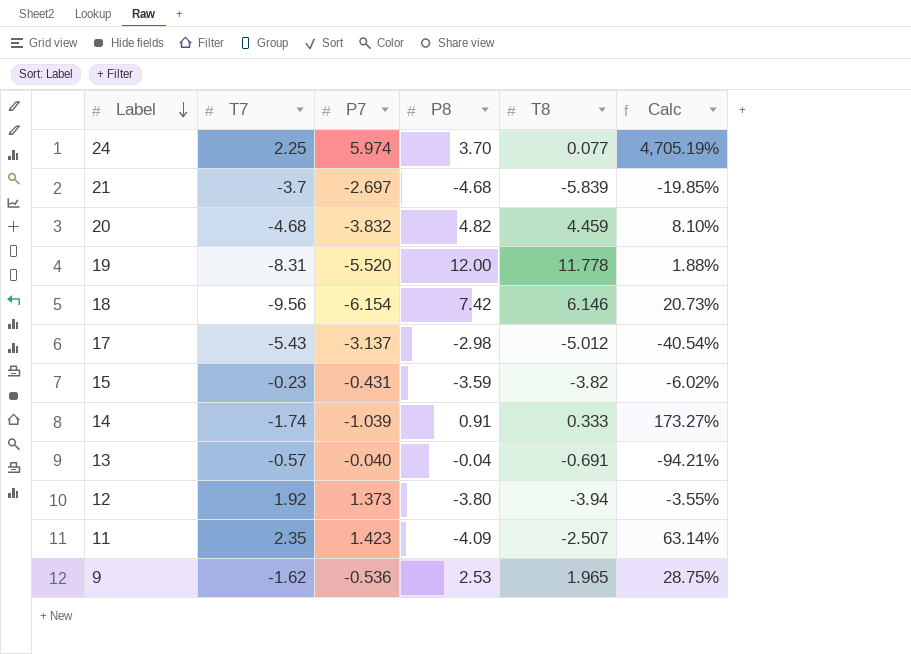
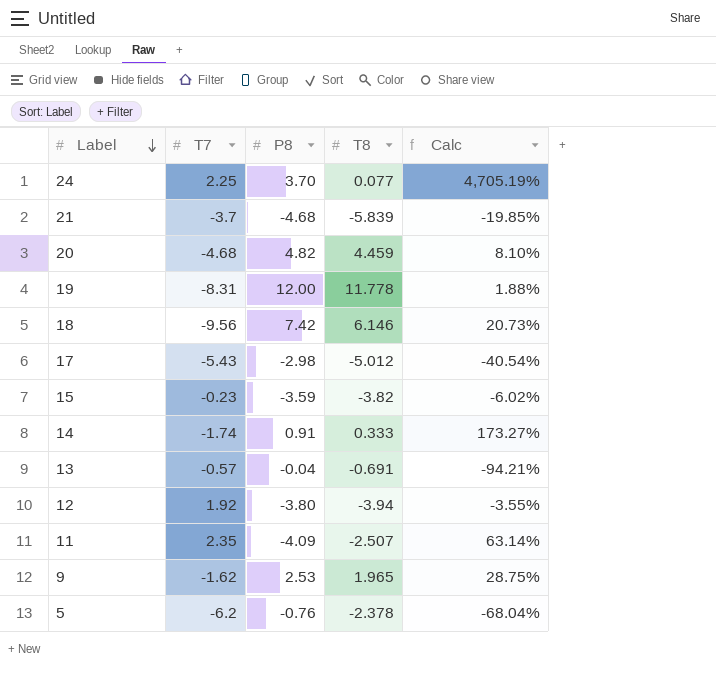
column P7 | position: 3 -> none
row 5: none -> -6.2 | -0.76 | -2.378 | -68.04%

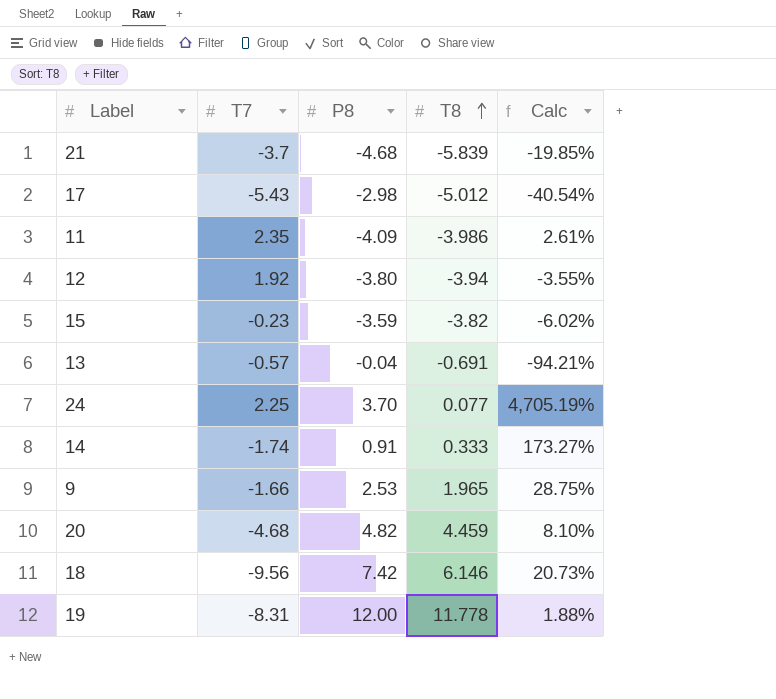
row order: Label descending -> T8 ascending
row 5: -6.2 | -0.76 | -2.378 | -68.04% -> none
11 | T8: -2.507 -> -3.986
11 | Calc: 63.14% -> 2.61%
9 | T7: -1.62 -> -1.66

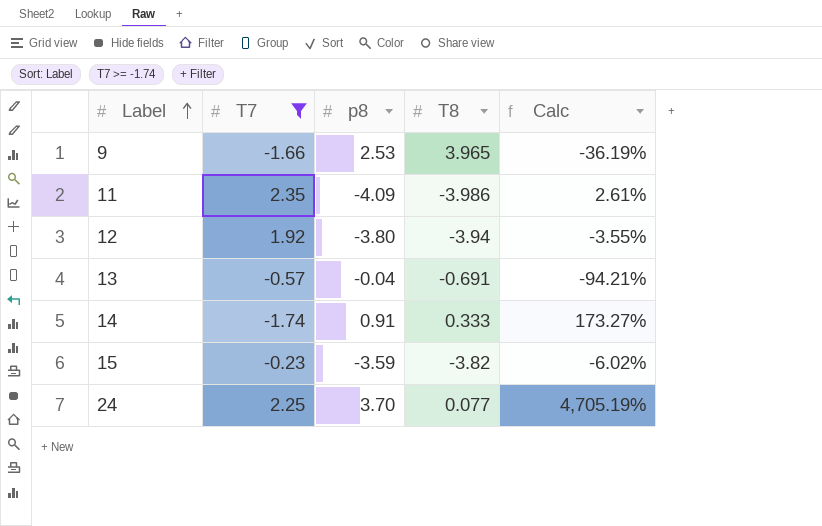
filter: none -> T7 >= -1.74
row order: T8 ascending -> Label ascending
column name: P8 -> p8
9 | T8: 1.965 -> 3.965
9 | Calc: 28.75% -> -36.19%

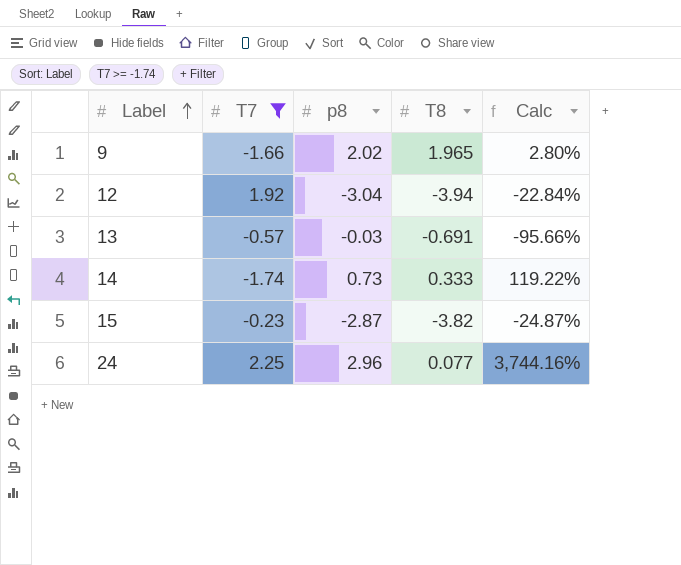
row 11: 2.35 | -4.09 | -3.986 | 2.61% -> none
9 | p8: 2.53 -> 2.02
9 | T8: 3.965 -> 1.965
9 | Calc: -36.19% -> 2.80%
12 | p8: -3.80 -> -3.04
12 | Calc: -3.55% -> -22.84%
13 | p8: -0.04 -> -0.03
13 | Calc: -94.21% -> -95.66%
14 | p8: 0.91 -> 0.73
14 | Calc: 173.27% -> 119.22%
15 | p8: -3.59 -> -2.87
15 | Calc: -6.02% -> -24.87%
24 | p8: 3.70 -> 2.96
24 | Calc: 4,705.19% -> 3,744.16%

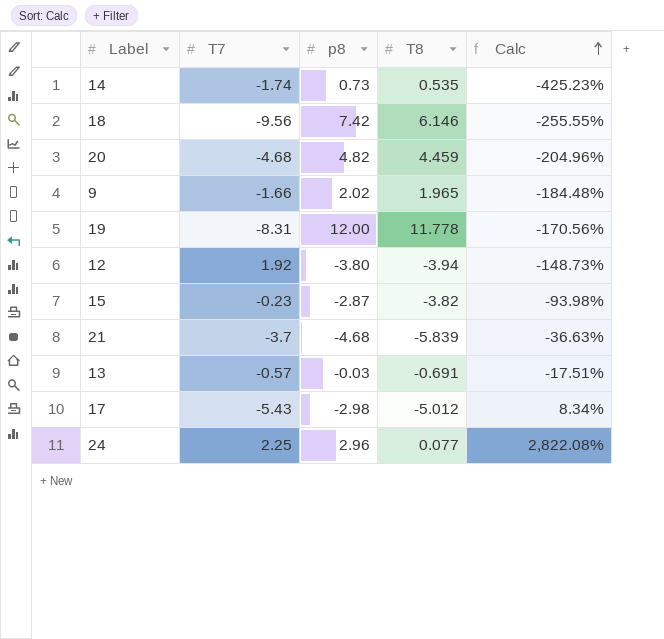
filter: T7 >= -1.74 -> none
row order: Label ascending -> Calc ascending
column Calc | formula: ([p8] - [T8]) / [T8] -> ([T7] - [T8]) / [T8]
14 | T8: 0.333 -> 0.535
12 | p8: -3.04 -> -3.80

